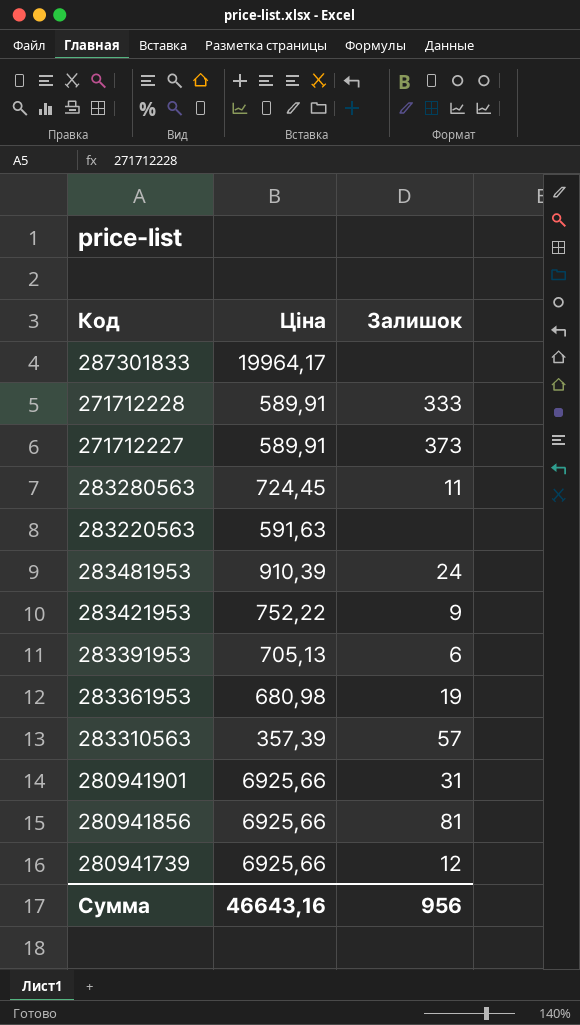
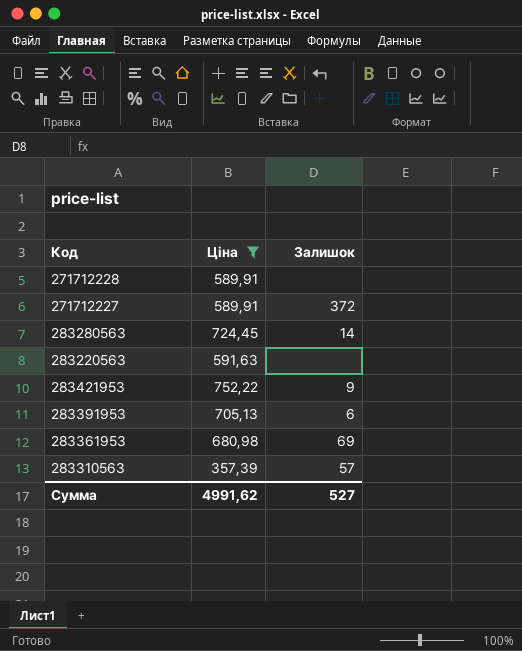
filter: none -> Ціна <= 752,22
271712228 | Залишок: 333 -> none
271712227 | Залишок: 373 -> 372
283280563 | Залишок: 11 -> 14
283361953 | Залишок: 19 -> 69
Сумма | Ціна: 46643,16 -> 4991,62
Сумма | Залишок: 956 -> 527

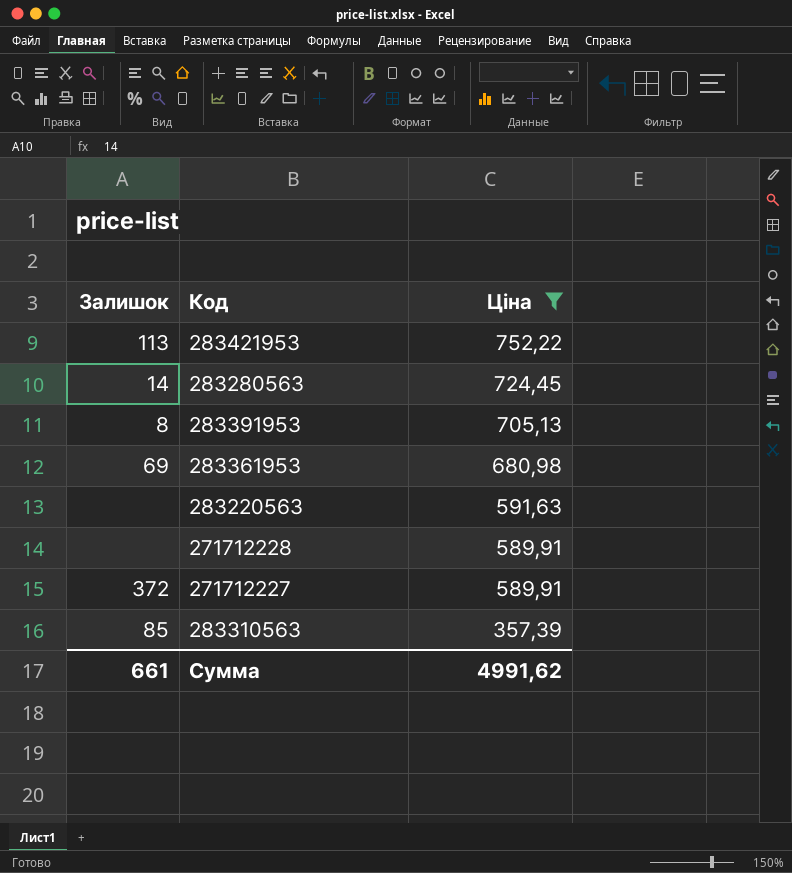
row order: none -> Ціна descending
column Залишок | position: 3 -> 1
283421953 | Залишок: 9 -> 113
283391953 | Залишок: 6 -> 8
283310563 | Залишок: 57 -> 85
Сумма | Залишок: 527 -> 661

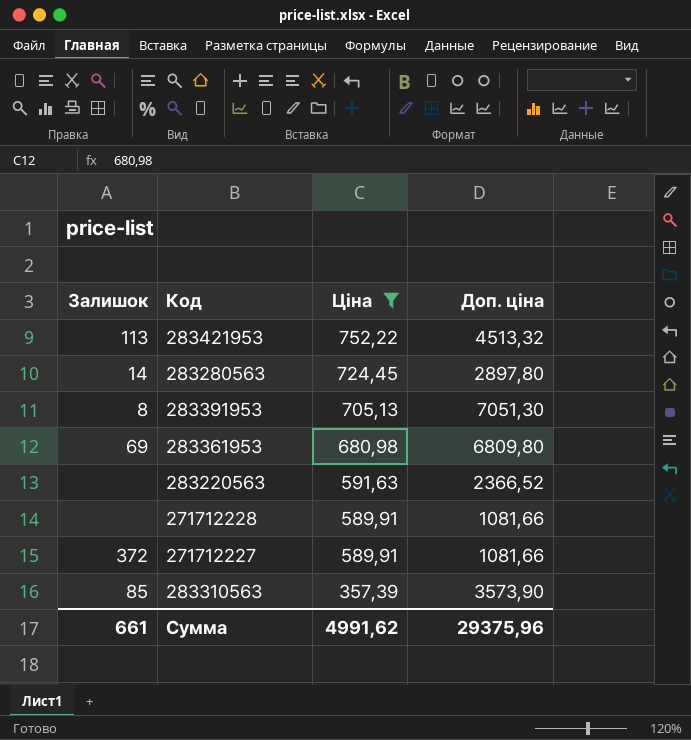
column Доп. ціна | position: none -> 4

